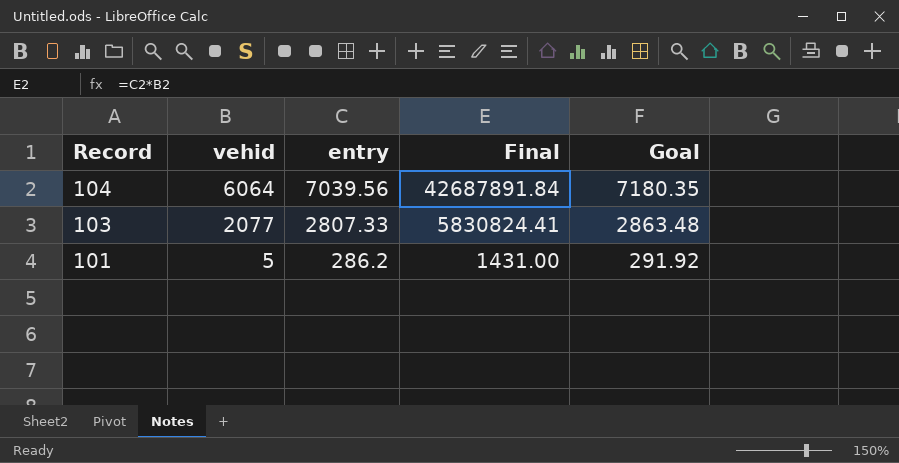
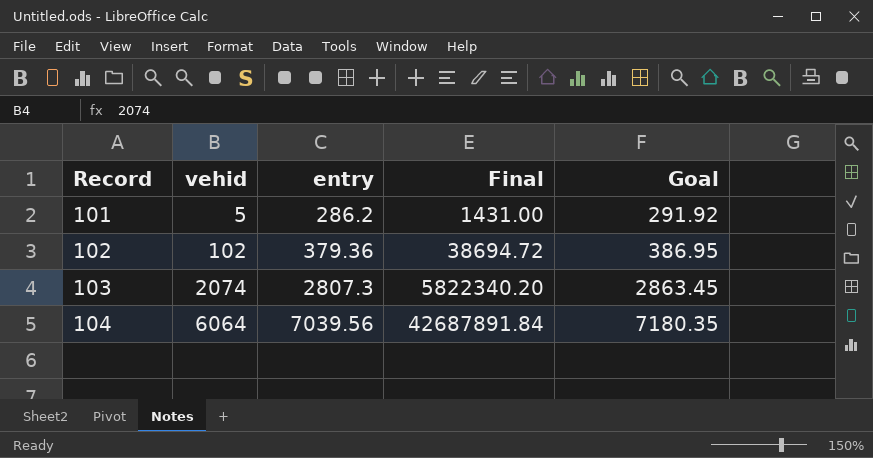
row order: Record descending -> Record ascending
row 102: none -> 102 | 379.36 | 38694.72 | 386.95
103 | vehid: 2077 -> 2074
103 | entry: 2807.33 -> 2807.3
103 | Final: 5830824.41 -> 5822340.20
103 | Goal: 2863.48 -> 2863.45

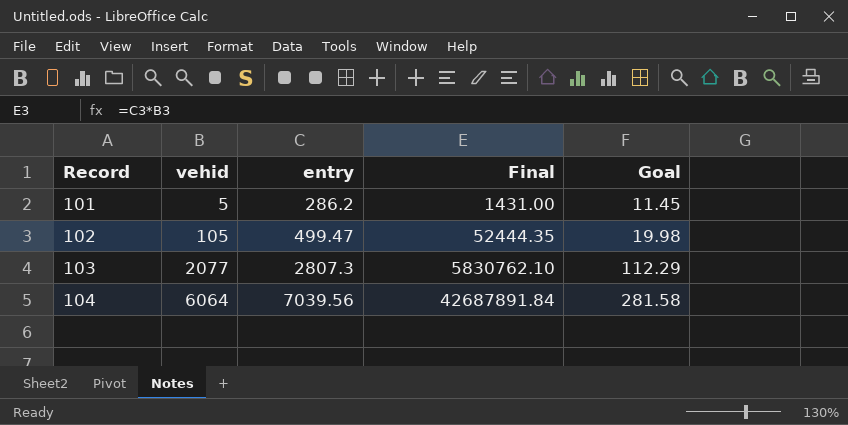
column Goal | formula: [entry] * 1.02 -> [entry] * 0.04
102 | vehid: 102 -> 105
102 | entry: 379.36 -> 499.47
102 | Final: 38694.72 -> 52444.35
103 | vehid: 2074 -> 2077
103 | Final: 5822340.20 -> 5830762.10

